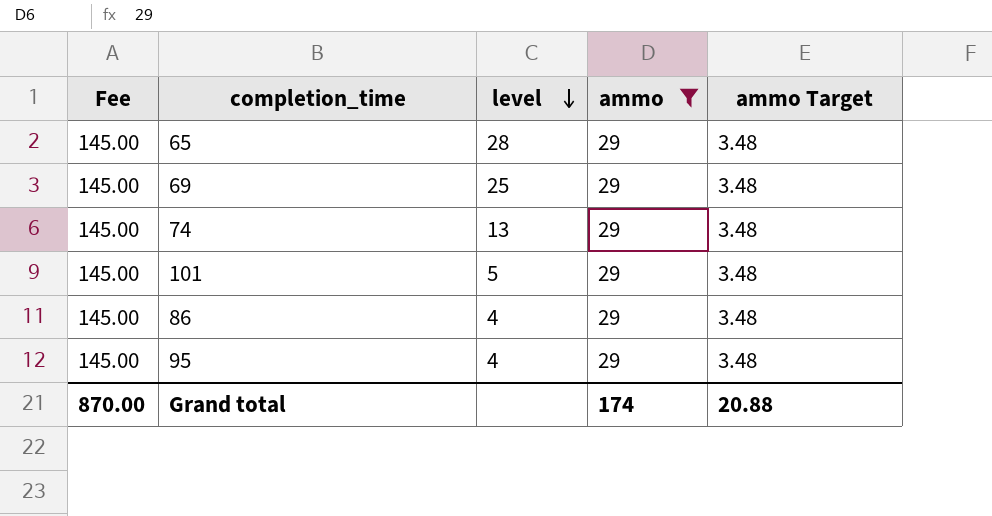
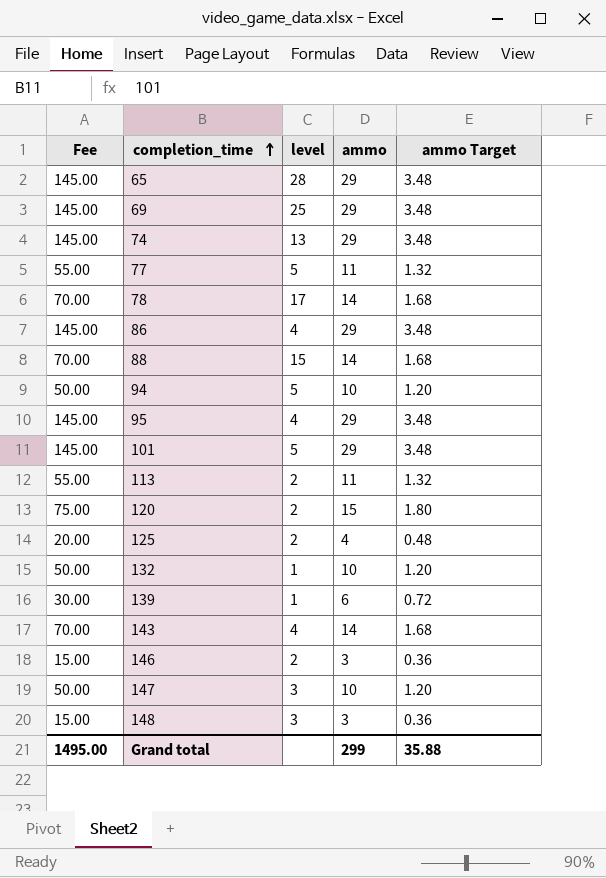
filter: ammo = 29 -> none
row order: level descending -> completion_time ascending
Grand total | Fee: 870.00 -> 1495.00
Grand total | ammo: 174 -> 299
Grand total | ammo Target: 20.88 -> 35.88

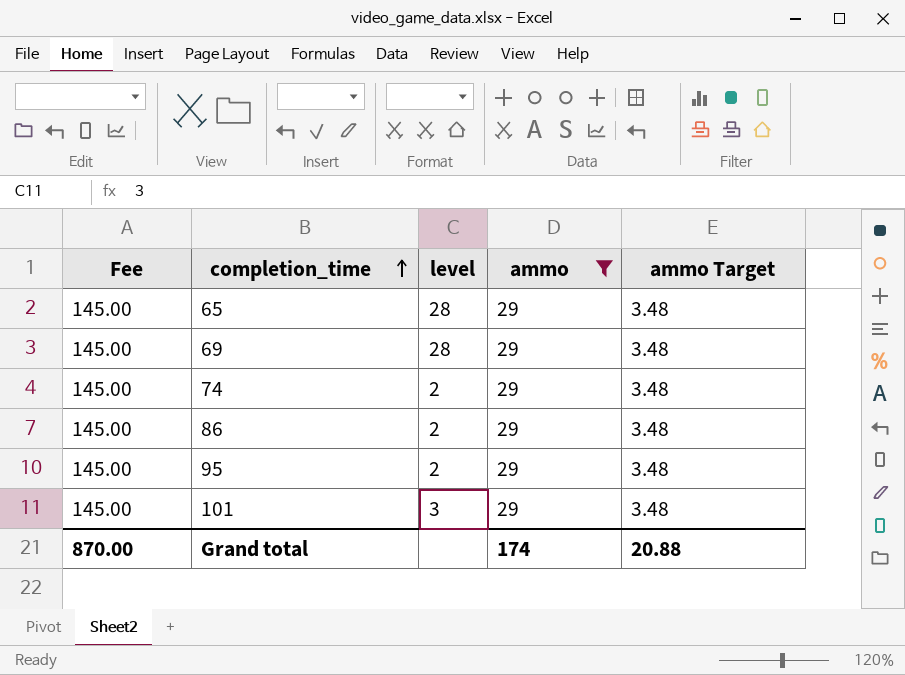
filter: none -> ammo = 29
69 | level: 25 -> 28
74 | level: 13 -> 2
86 | level: 4 -> 2
95 | level: 4 -> 2
101 | level: 5 -> 3
Grand total | Fee: 1495.00 -> 870.00
Grand total | ammo: 299 -> 174
Grand total | ammo Target: 35.88 -> 20.88

